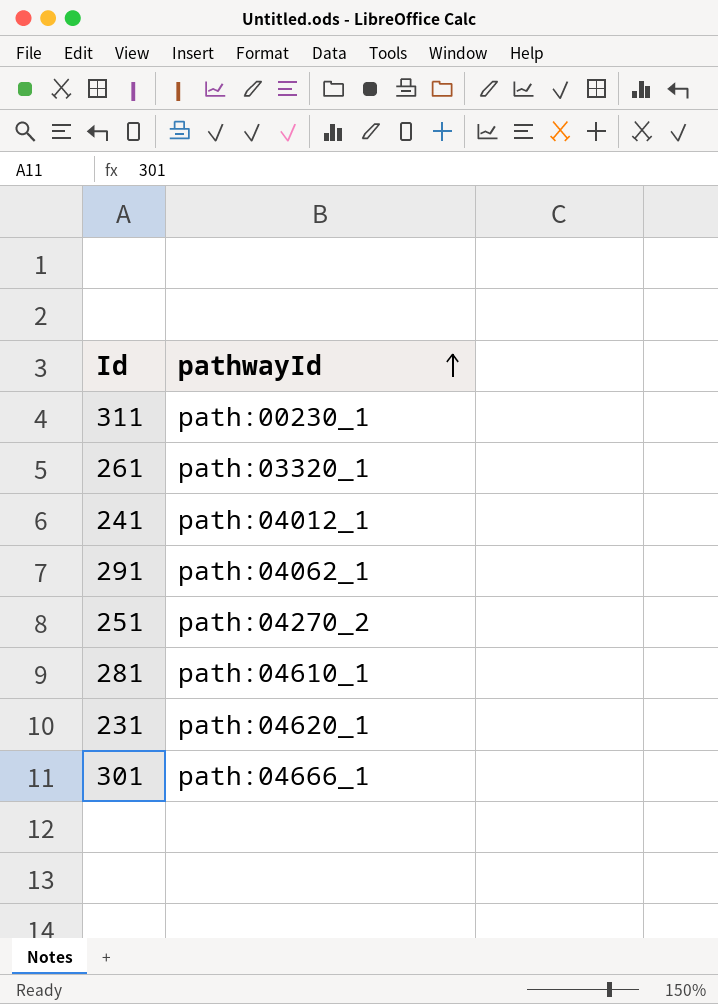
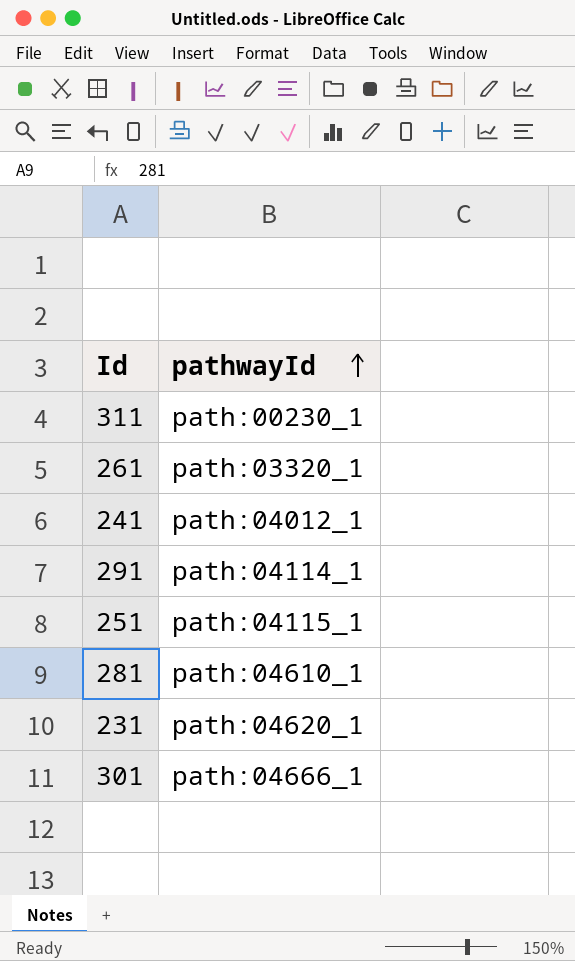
291 | pathwayId: path:04062_1 -> path:04114_1
251 | pathwayId: path:04270_2 -> path:04115_1

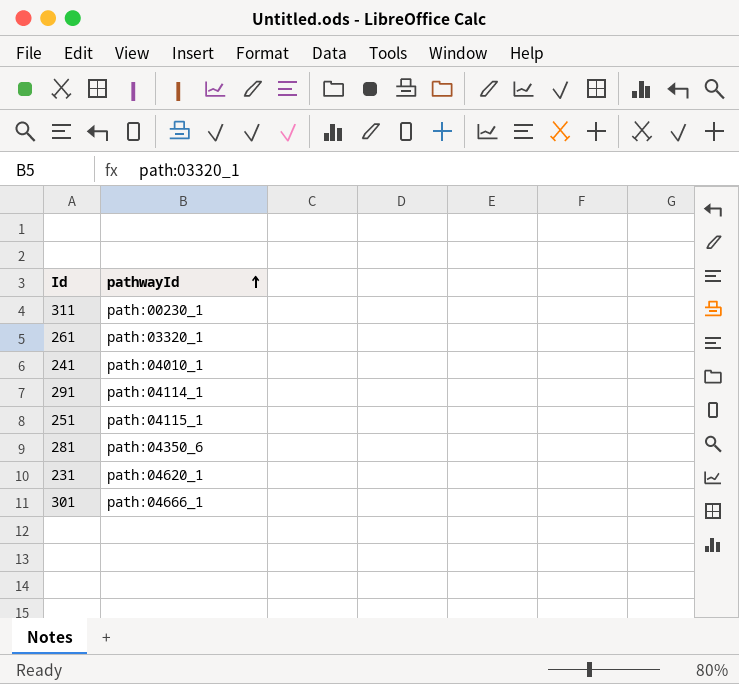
241 | pathwayId: path:04012_1 -> path:04010_1
281 | pathwayId: path:04610_1 -> path:04350_6

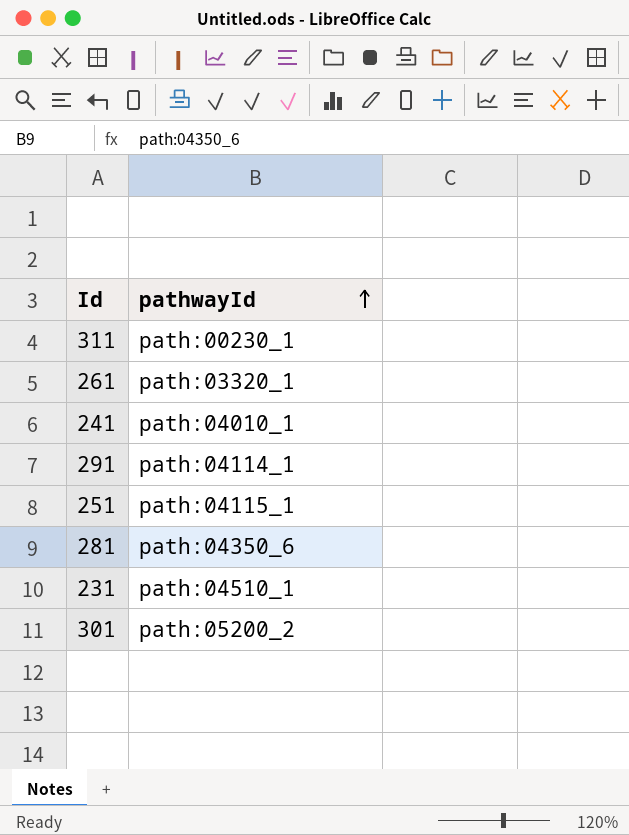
231 | pathwayId: path:04620_1 -> path:04510_1
301 | pathwayId: path:04666_1 -> path:05200_2

